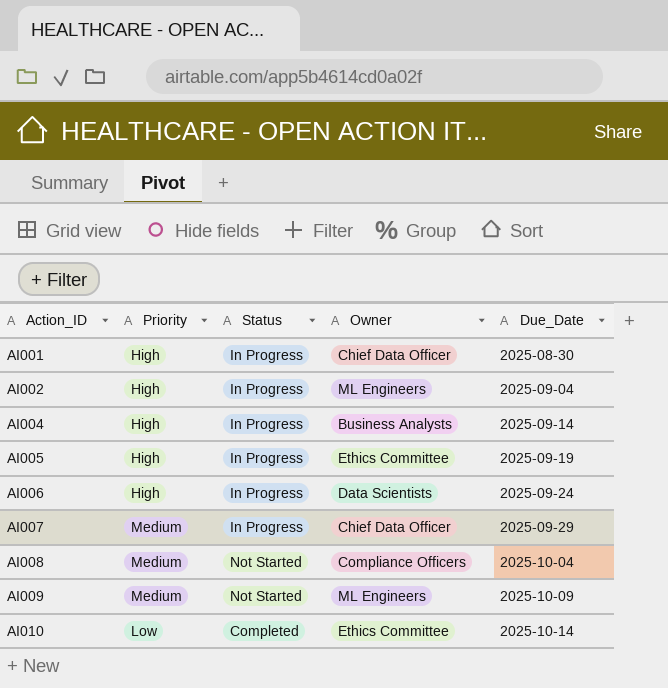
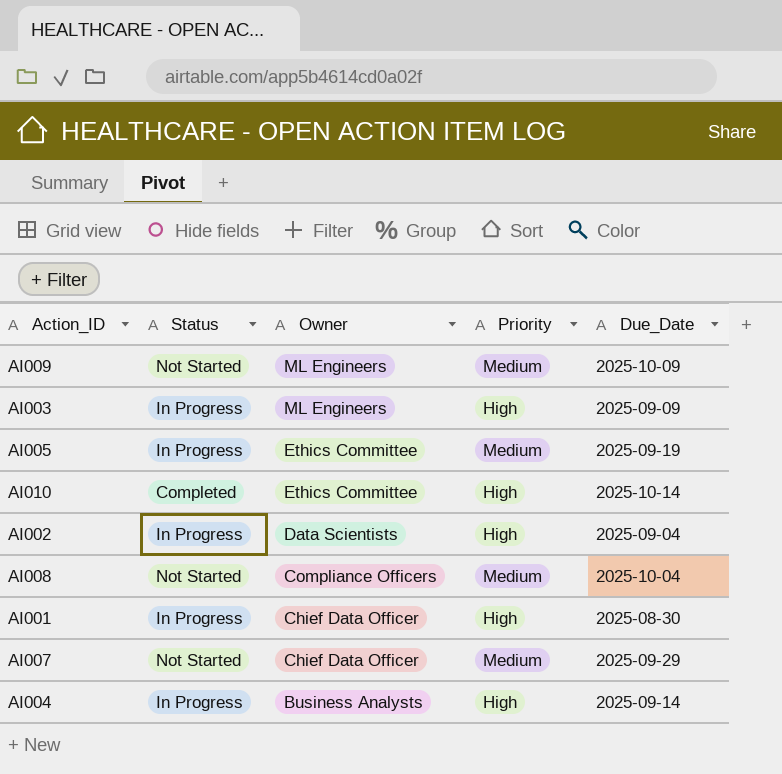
row order: Action_ID ascending -> Owner descending
column Priority | position: 2 -> 4
row AI006: High | In Progress | Data Scientists | 2025-09-24 -> none
row AI003: none -> In Progress | ML Engineers | High | 2025-09-09
AI005 | Priority: High -> Medium
AI010 | Priority: Low -> High
AI002 | Owner: ML Engineers -> Data Scientists
AI007 | Status: In Progress -> Not Started

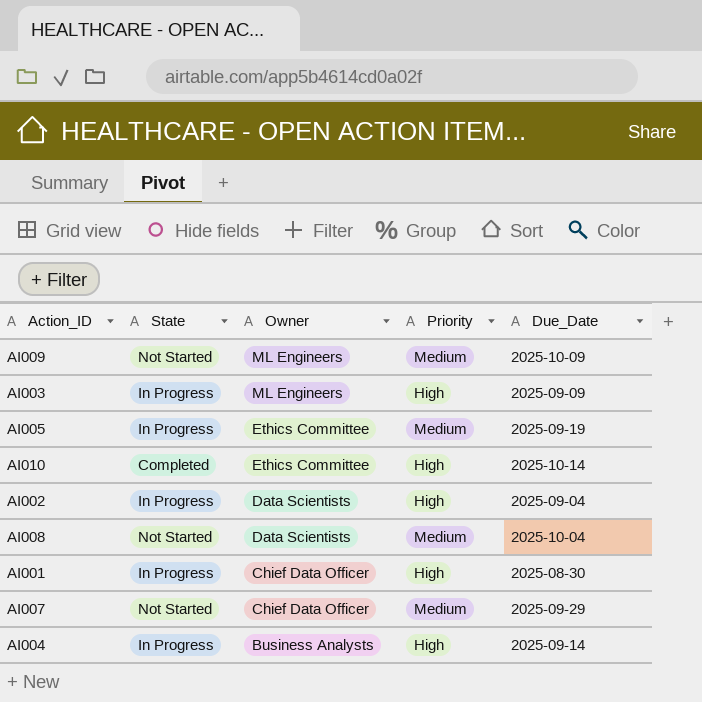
column name: Status -> State
AI008 | Owner: Compliance Officers -> Data Scientists

